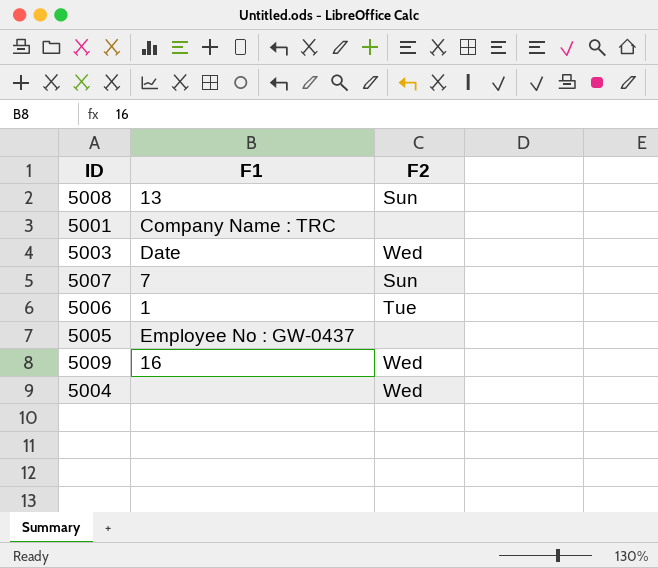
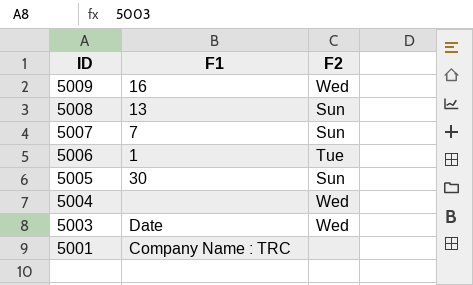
row order: none -> ID descending
5005 | F1: Employee No : GW-0437 -> 30
5005 | F2: none -> Sun

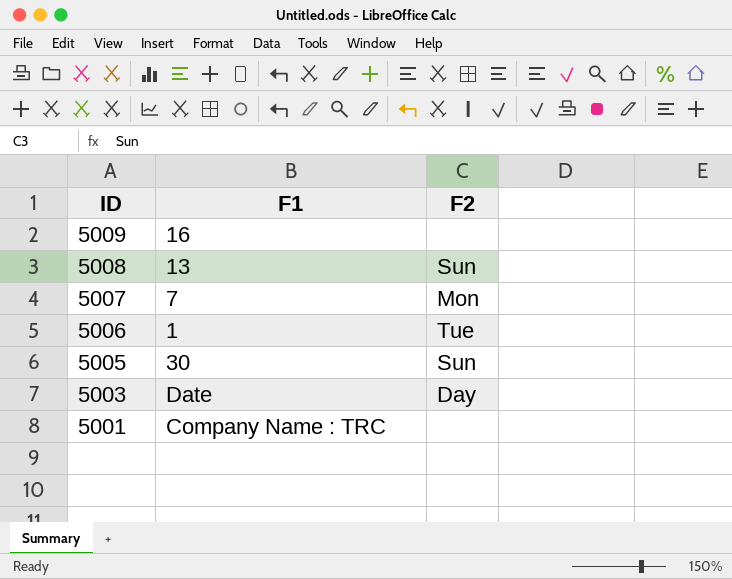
row 5004: none | Wed -> none
5009 | F2: Wed -> none
5007 | F2: Sun -> Mon
5003 | F2: Wed -> Day

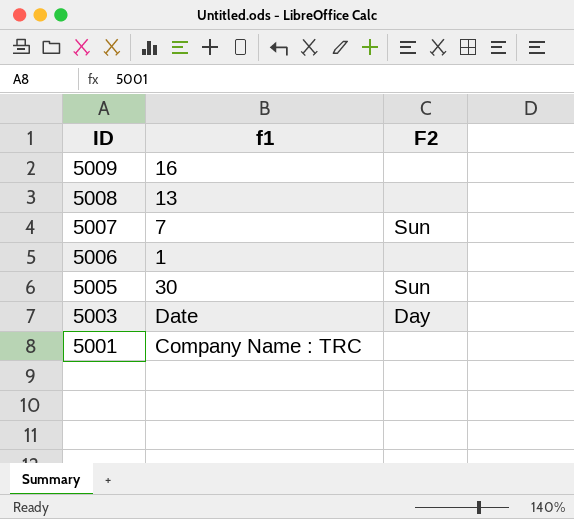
column name: F1 -> f1
5008 | F2: Sun -> none
5007 | F2: Mon -> Sun
5006 | F2: Tue -> none

